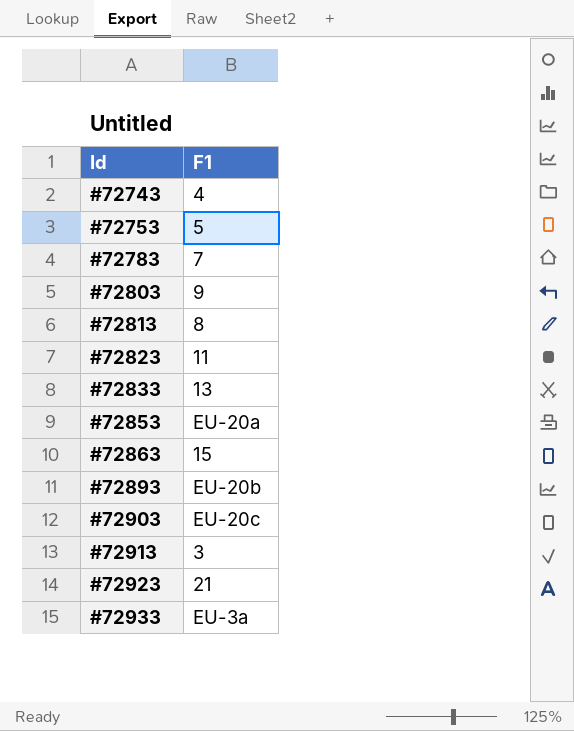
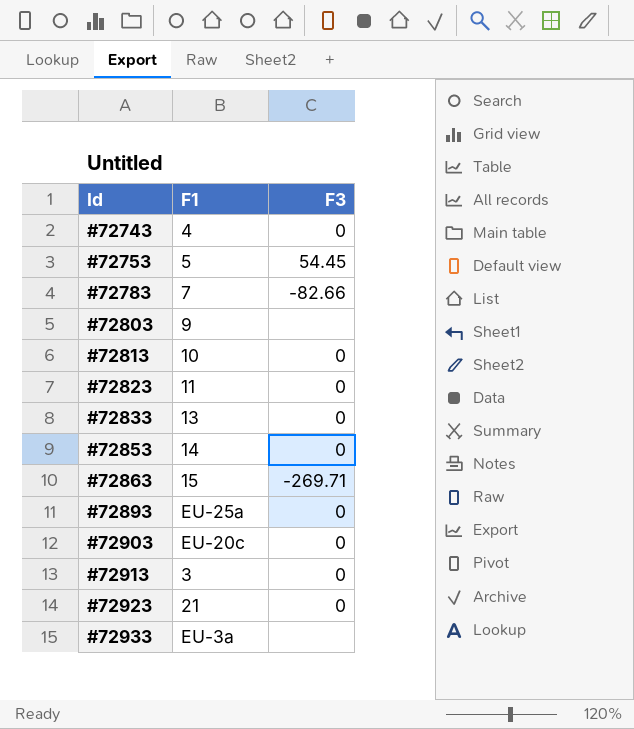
column F3 | position: none -> 3
#72813 | F1: 8 -> 10
#72853 | F1: EU-20a -> 14
#72893 | F1: EU-20b -> EU-25a

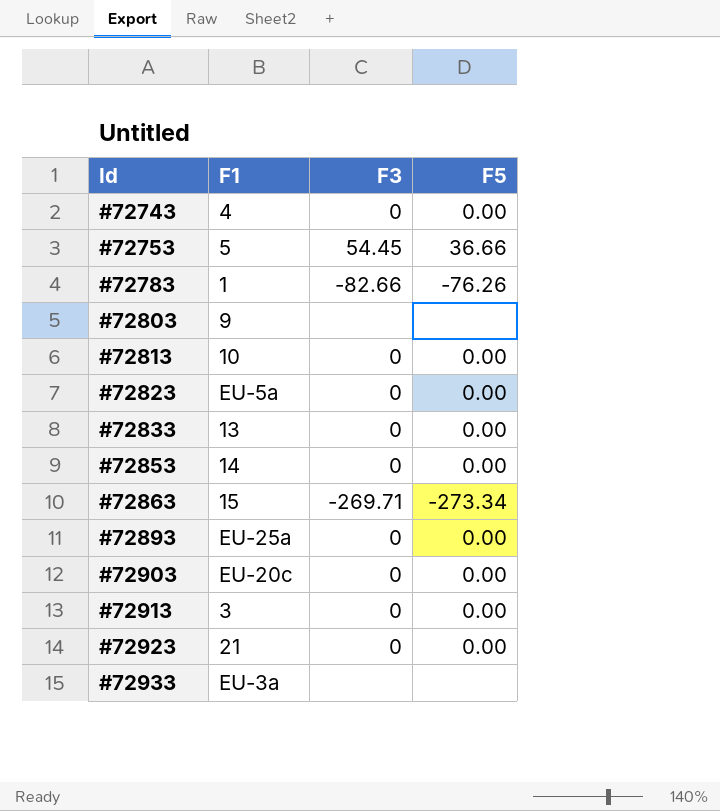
column F5 | position: none -> 4
#72783 | F1: 7 -> 1
#72823 | F1: 11 -> EU-5a

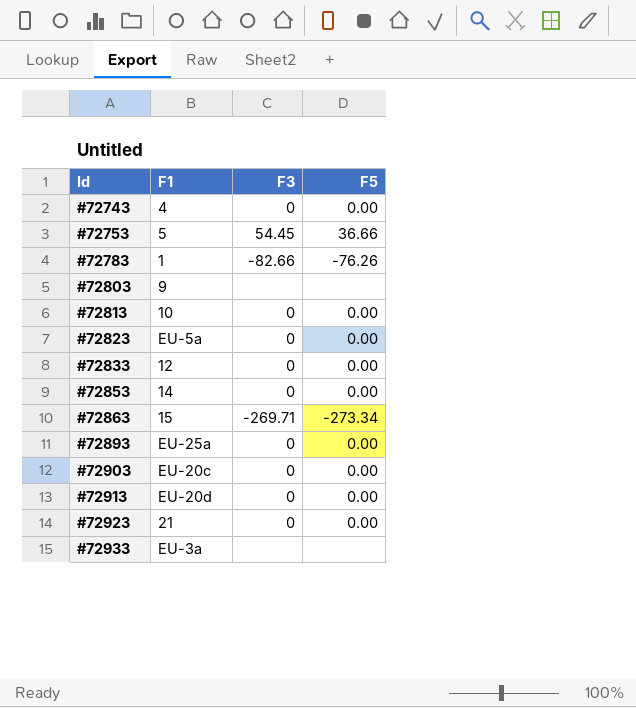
#72833 | F1: 13 -> 12
#72913 | F1: 3 -> EU-20d

